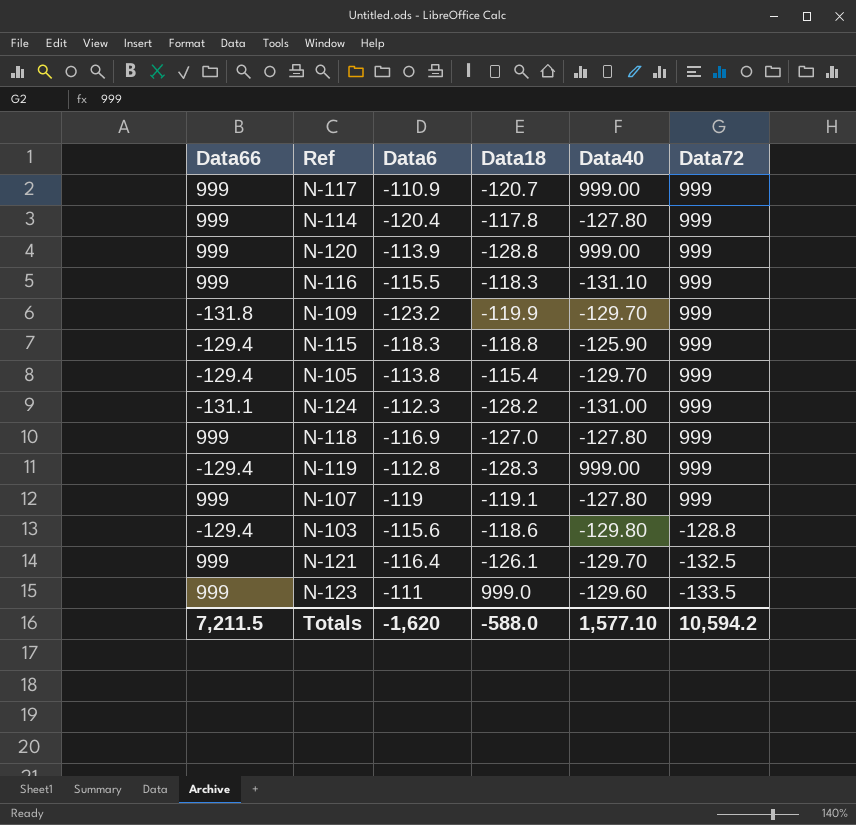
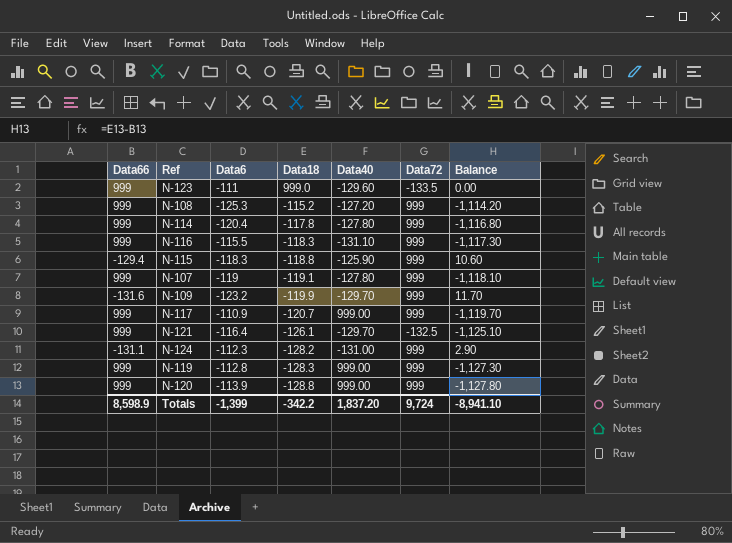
row order: Data72 descending -> Data18 descending
column Balance | formula: none -> [Data18] - [Data66]
row N-105: -129.4 | -113.8 | -115.4 | -129.70 | 999 -> none
row N-118: 999 | -116.9 | -127.0 | -127.80 | 999 -> none
row N-103: -129.4 | -115.6 | -118.6 | -129.80 | -128.8 -> none
row N-108: none -> 999 | -125.3 | -115.2 | -127.20 | 999 | -1,114.20
N-109 | Data66: -131.8 -> -131.6
N-119 | Data66: -129.4 -> 999
Totals | Data66: 7,211.5 -> 8,598.9
Totals | Data6: -1,620 -> -1,399
Totals | Data18: -588.0 -> -342.2
Totals | Data40: 1,577.10 -> 1,837.20
Totals | Data72: 10,594.2 -> 9,724

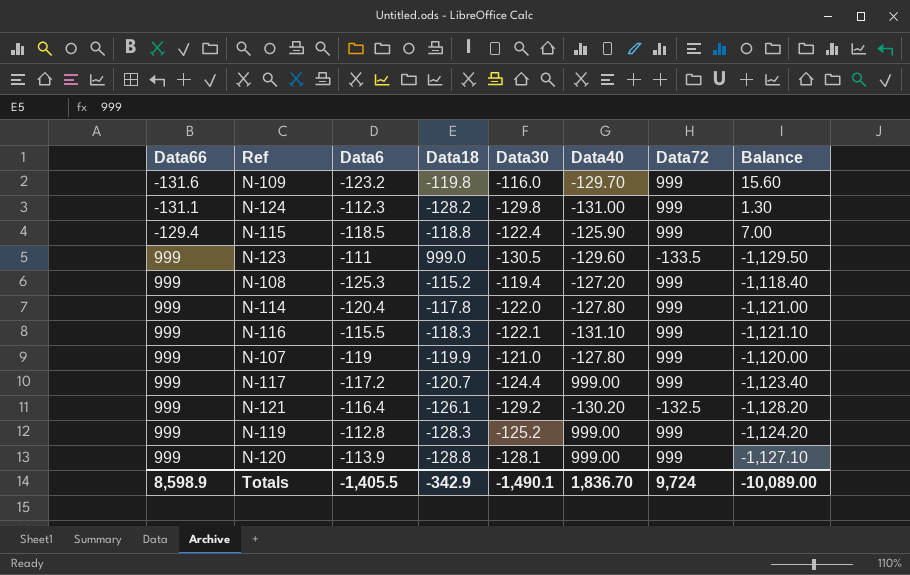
row order: Data18 descending -> Data66 ascending
column Data30 | position: none -> 5
column Balance | formula: [Data18] - [Data66] -> [Data30] - [Data66]
N-109 | Data18: -119.9 -> -119.8
N-115 | Data6: -118.3 -> -118.5
N-107 | Data18: -119.1 -> -119.9
N-117 | Data6: -110.9 -> -117.2
N-121 | Data40: -129.70 -> -130.20
Totals | Data6: -1,399 -> -1,405.5
Totals | Data18: -342.2 -> -342.9
Totals | Data40: 1,837.20 -> 1,836.70
Totals | Balance: -8,941.10 -> -10,089.00

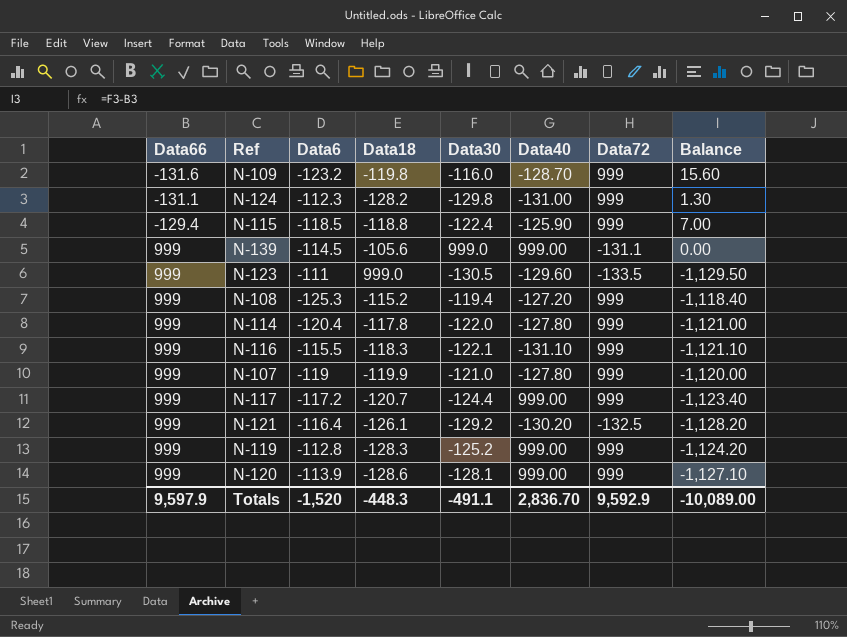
N-109 | Data40: -129.70 -> -128.70
row N-139: none -> 999 | -114.5 | -105.6 | 999.0 | 999.00 | -131.1 | 0.00
N-120 | Data18: -128.8 -> -128.6
Totals | Data66: 8,598.9 -> 9,597.9
Totals | Data6: -1,405.5 -> -1,520
Totals | Data18: -342.9 -> -448.3
Totals | Data30: -1,490.1 -> -491.1
Totals | Data40: 1,836.70 -> 2,836.70
Totals | Data72: 9,724 -> 9,592.9

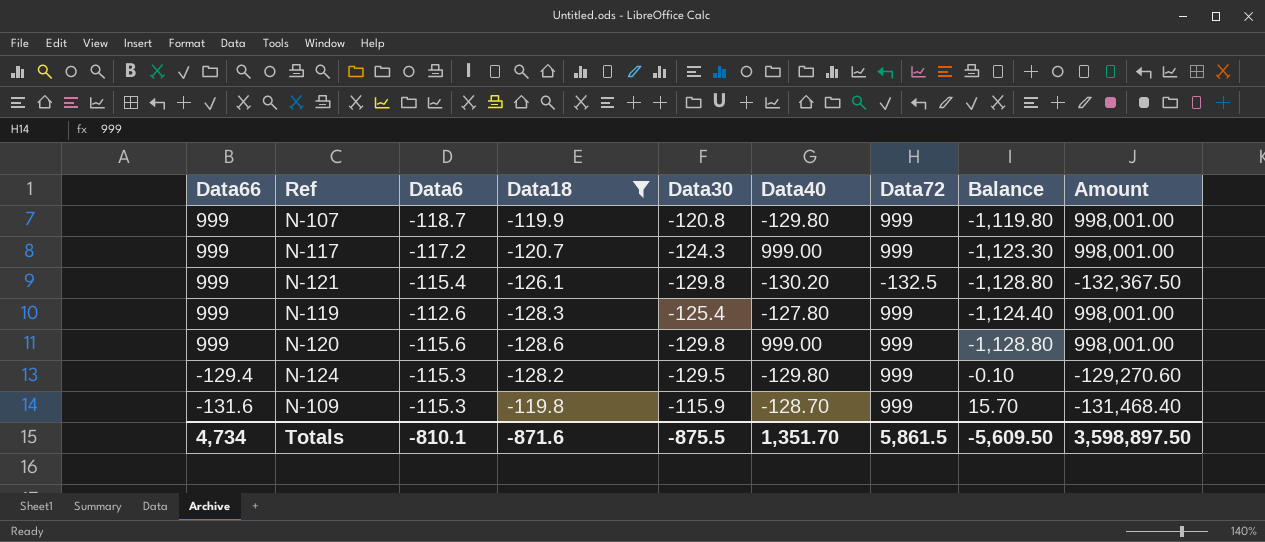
filter: none -> Data18 <= -119.8
row order: Data66 ascending -> Data66 descending
column Amount | formula: none -> [Data66] * [Data72]
N-107 | Data6: -119 -> -118.7
N-107 | Data30: -121.0 -> -120.8
N-107 | Data40: -127.80 -> -129.80
N-107 | Balance: -1,120.00 -> -1,119.80
N-117 | Data30: -124.4 -> -124.3
N-117 | Balance: -1,123.40 -> -1,123.30
N-121 | Data6: -116.4 -> -115.4
N-121 | Data30: -129.2 -> -129.8
N-121 | Balance: -1,128.20 -> -1,128.80
N-119 | Data6: -112.8 -> -112.6
N-119 | Data30: -125.2 -> -125.4
N-119 | Data40: 999.00 -> -127.80
N-119 | Balance: -1,124.20 -> -1,124.40
N-120 | Data6: -113.9 -> -115.6
N-120 | Data30: -128.1 -> -129.8
N-120 | Balance: -1,127.10 -> -1,128.80
N-124 | Data66: -131.1 -> -129.4
N-124 | Data6: -112.3 -> -115.3
N-124 | Data30: -129.8 -> -129.5
N-124 | Data40: -131.00 -> -129.80
N-124 | Balance: 1.30 -> -0.10
N-109 | Data6: -123.2 -> -115.3
N-109 | Data30: -116.0 -> -115.9
N-109 | Balance: 15.60 -> 15.70
Totals | Data66: 9,597.9 -> 4,734
Totals | Data6: -1,520 -> -810.1
Totals | Data18: -448.3 -> -871.6
Totals | Data30: -491.1 -> -875.5
Totals | Data40: 2,836.70 -> 1,351.70
Totals | Data72: 9,592.9 -> 5,861.5
Totals | Balance: -10,089.00 -> -5,609.50

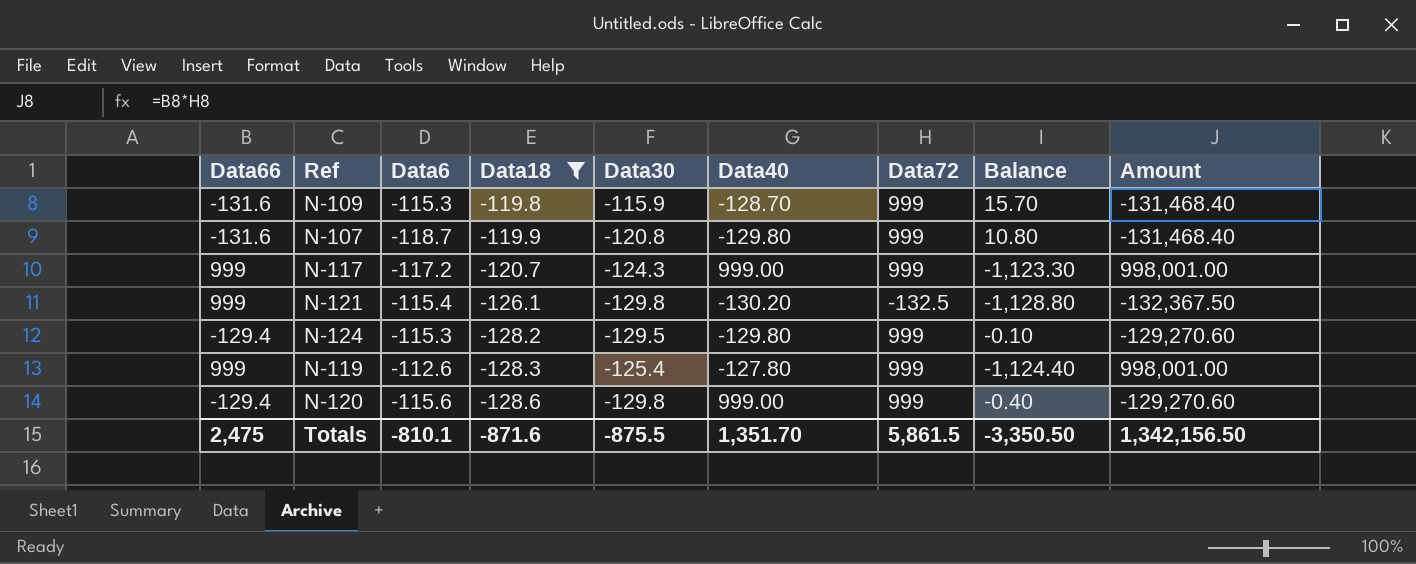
row order: Data66 descending -> Data18 descending
N-107 | Data66: 999 -> -131.6
N-107 | Balance: -1,119.80 -> 10.80
N-107 | Amount: 998,001.00 -> -131,468.40
N-120 | Data66: 999 -> -129.4
N-120 | Balance: -1,128.80 -> -0.40
N-120 | Amount: 998,001.00 -> -129,270.60
Totals | Data66: 4,734 -> 2,475
Totals | Balance: -5,609.50 -> -3,350.50
Totals | Amount: 3,598,897.50 -> 1,342,156.50

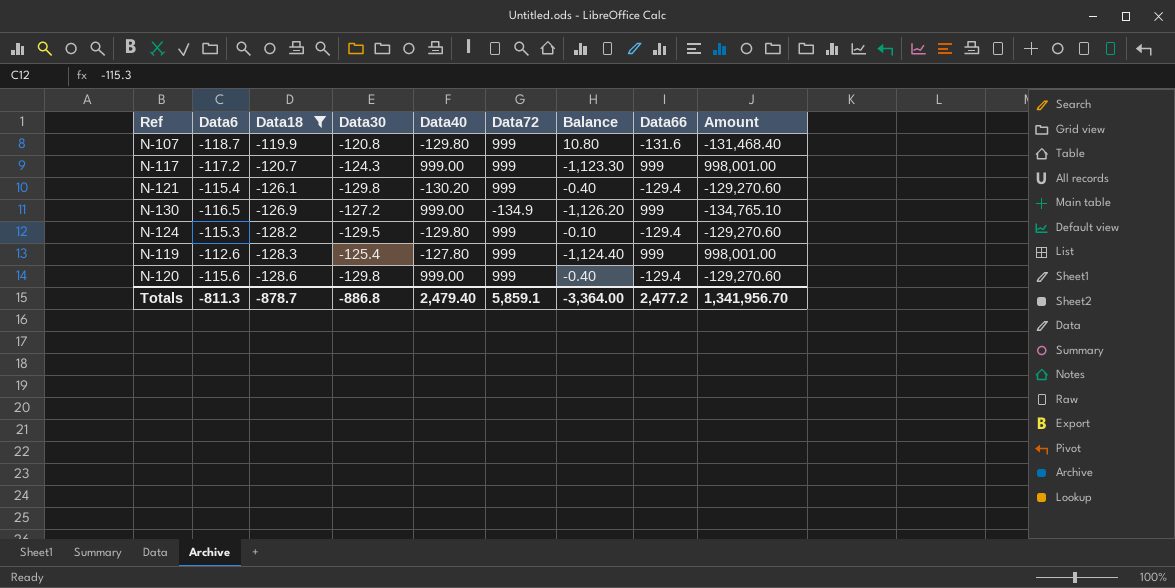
column Data66 | position: 1 -> 8
row N-109: -131.6 | -115.3 | -119.8 | -115.9 | -128.70 | 999 | 15.70 | -131,468.40 -> none
N-121 | Data72: -132.5 -> 999
N-121 | Balance: -1,128.80 -> -0.40
N-121 | Data66: 999 -> -129.4
N-121 | Amount: -132,367.50 -> -129,270.60
row N-130: none -> -116.5 | -126.9 | -127.2 | 999.00 | -134.9 | -1,126.20 | 999 | -134,765.10
Totals | Data6: -810.1 -> -811.3
Totals | Data18: -871.6 -> -878.7
Totals | Data30: -875.5 -> -886.8
Totals | Data40: 1,351.70 -> 2,479.40
Totals | Data72: 5,861.5 -> 5,859.1
Totals | Balance: -3,350.50 -> -3,364.00
Totals | Data66: 2,475 -> 2,477.2
Totals | Amount: 1,342,156.50 -> 1,341,956.70

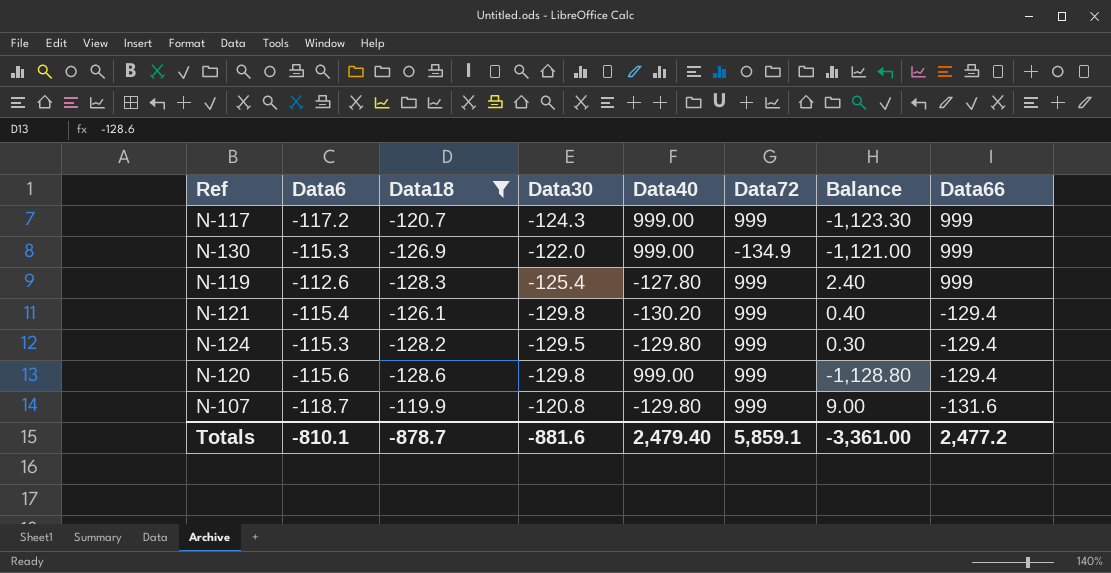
row order: Data18 descending -> Data66 descending
column Amount | formula: [Data72] * [Data66] -> none
column Balance | formula: [Data30] - [Data66] -> [Data30] - [Data40]
N-130 | Data6: -116.5 -> -115.3
N-130 | Data30: -127.2 -> -122.0
Totals | Data6: -811.3 -> -810.1
Totals | Data30: -886.8 -> -881.6
Totals | Balance: -3,364.00 -> -3,361.00

